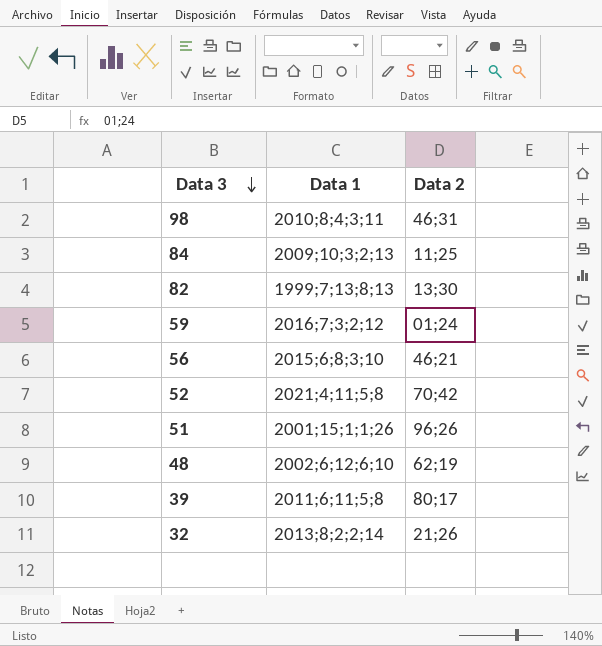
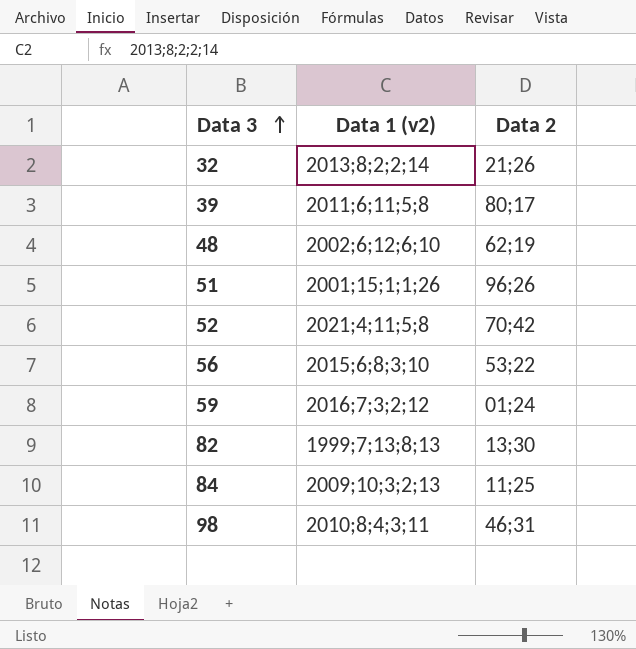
row order: Data 3 descending -> Data 3 ascending
column name: Data 1 -> Data 1 (v2)
56 | Data 2: 46;21 -> 53;22

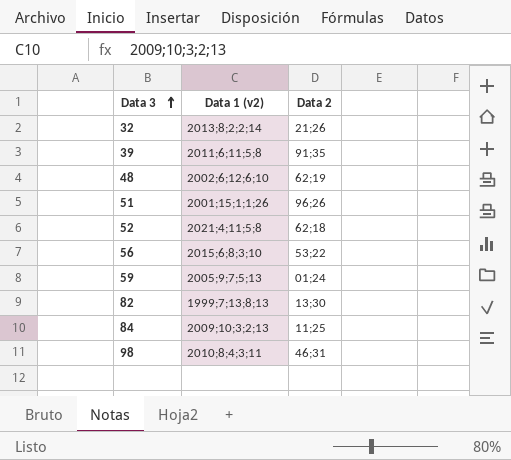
39 | Data 2: 80;17 -> 91;35
52 | Data 2: 70;42 -> 62;18
59 | Data 1 (v2): 2016;7;3;2;12 -> 2005;9;7;5;13

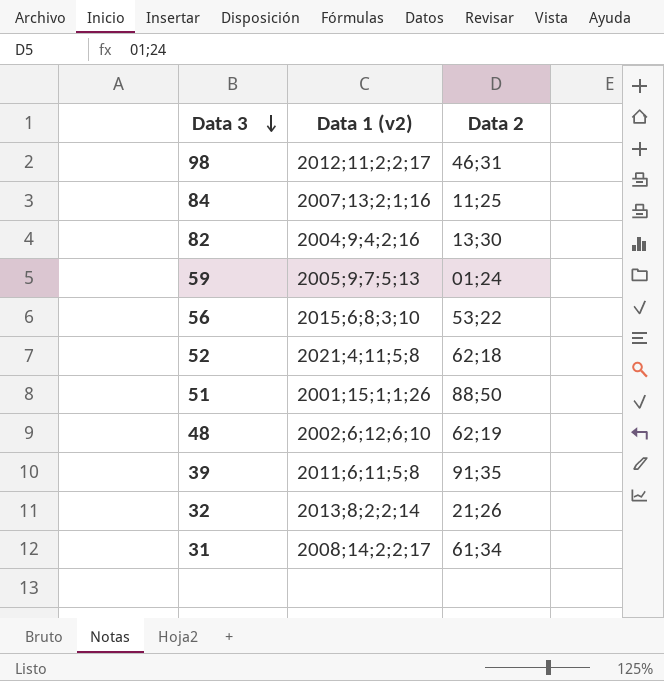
row order: Data 3 ascending -> Data 3 descending
98 | Data 1 (v2): 2010;8;4;3;11 -> 2012;11;2;2;17
84 | Data 1 (v2): 2009;10;3;2;13 -> 2007;13;2;1;16
82 | Data 1 (v2): 1999;7;13;8;13 -> 2004;9;4;2;16
51 | Data 2: 96;26 -> 88;50
row 31: none -> 2008;14;2;2;17 | 61;34

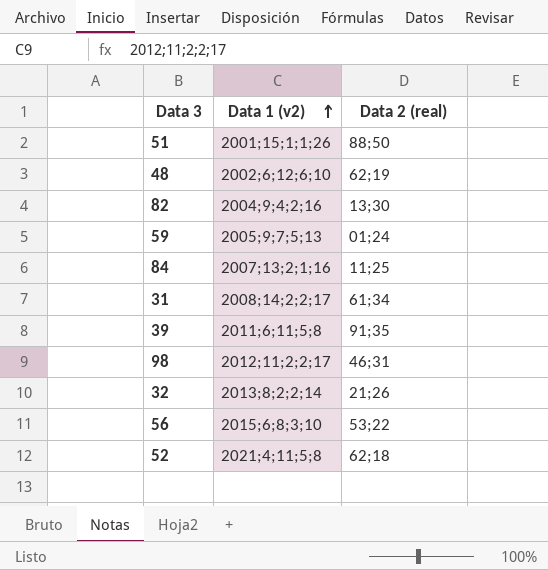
row order: Data 3 descending -> Data 1 (v2) ascending
column name: Data 2 -> Data 2 (real)

